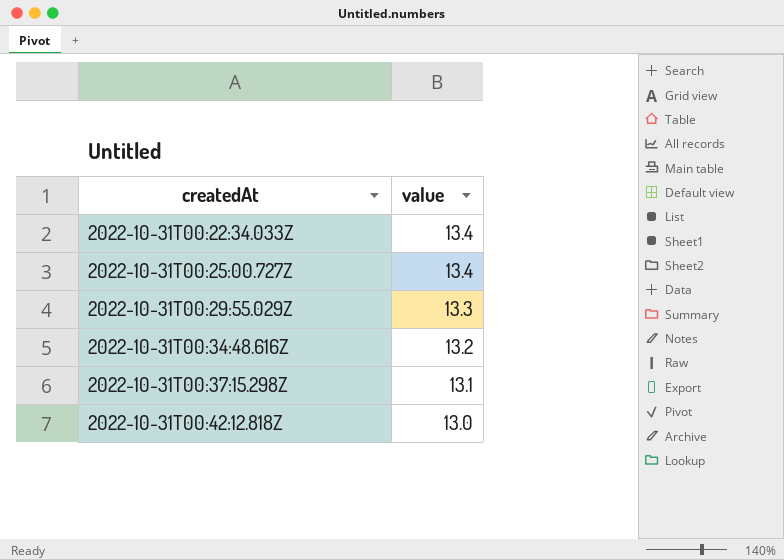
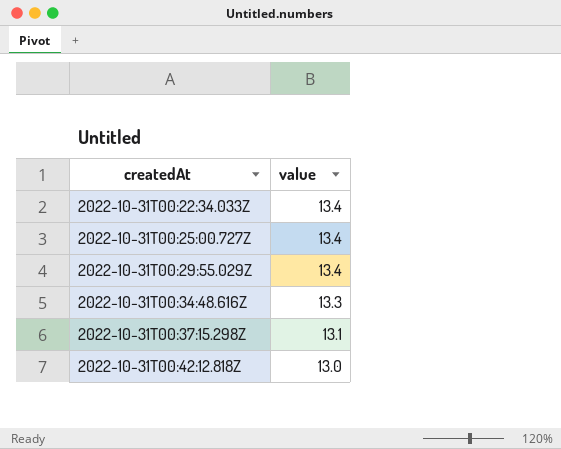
2022-10-31T00:29:55.029Z | value: 13.3 -> 13.4
2022-10-31T00:34:48.616Z | value: 13.2 -> 13.3

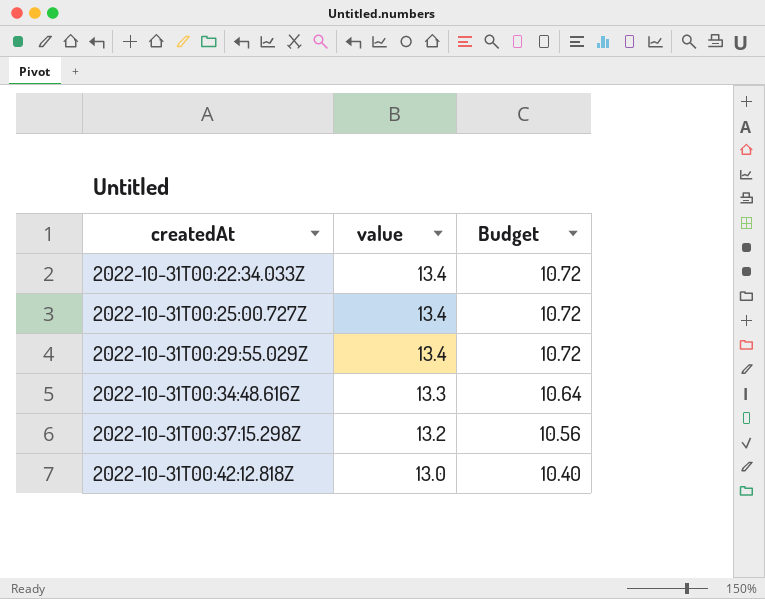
column Budget | formula: none -> [value] * 0.8
2022-10-31T00:37:15.298Z | value: 13.1 -> 13.2

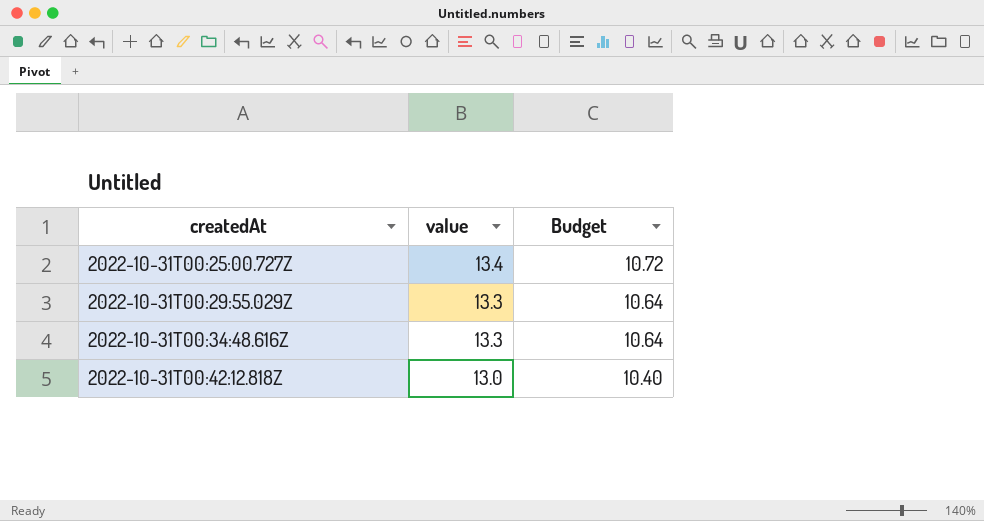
row 2022-10-31T00:22:34.033Z: 13.4 | 10.72 -> none
row 2022-10-31T00:37:15.298Z: 13.2 | 10.56 -> none
2022-10-31T00:29:55.029Z | value: 13.4 -> 13.3
2022-10-31T00:29:55.029Z | Budget: 10.72 -> 10.64

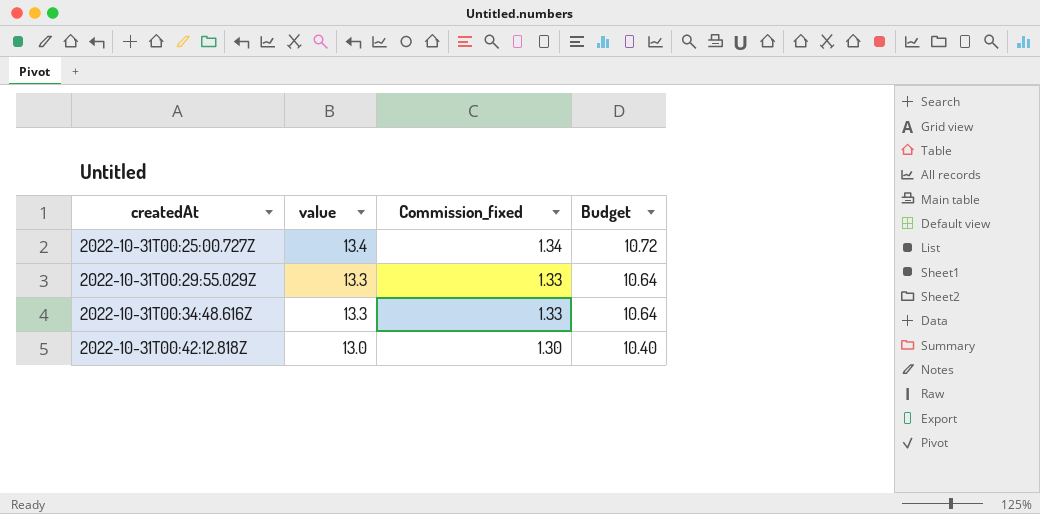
column Commission_fixed | formula: none -> [value] * 0.1

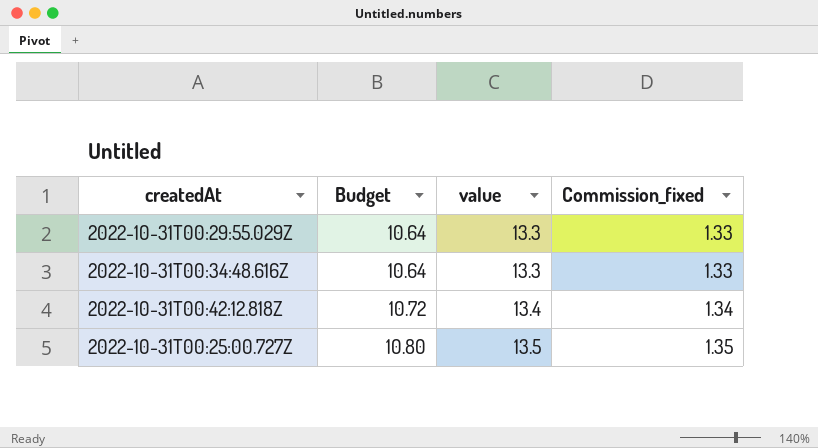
row order: createdAt ascending -> Budget ascending
column Budget | position: 4 -> 2
2022-10-31T00:42:12.818Z | Budget: 10.40 -> 10.72
2022-10-31T00:42:12.818Z | value: 13.0 -> 13.4
2022-10-31T00:42:12.818Z | Commission_fixed: 1.30 -> 1.34
2022-10-31T00:25:00.727Z | Budget: 10.72 -> 10.80
2022-10-31T00:25:00.727Z | value: 13.4 -> 13.5
2022-10-31T00:25:00.727Z | Commission_fixed: 1.34 -> 1.35

